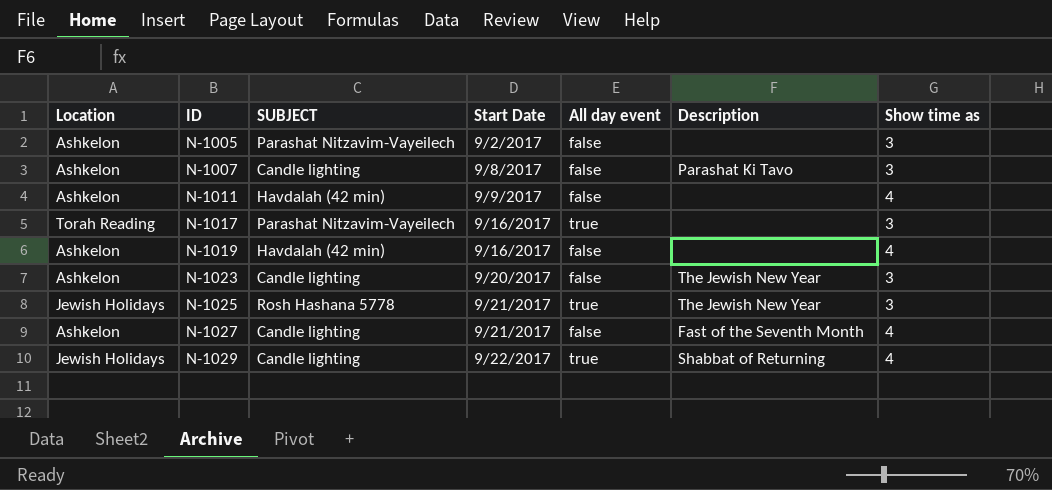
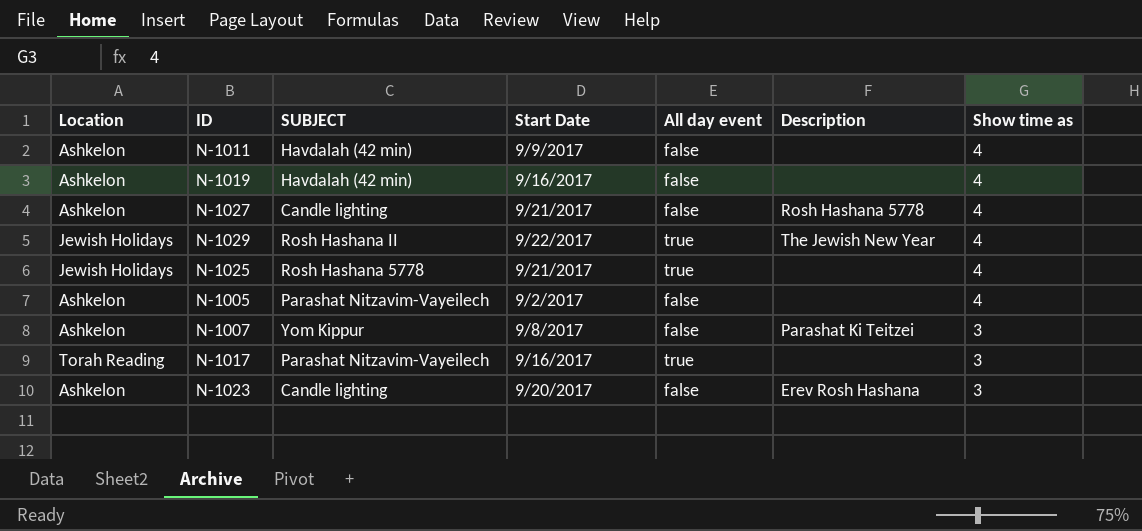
row order: ID ascending -> Show time as descending
N-1027 | Description: Fast of the Seventh Month -> Rosh Hashana 5778
N-1029 | SUBJECT: Candle lighting -> Rosh Hashana II
N-1029 | Description: Shabbat of Returning -> The Jewish New Year
N-1025 | Description: The Jewish New Year -> none
N-1025 | Show time as: 3 -> 4
N-1005 | Show time as: 3 -> 4
N-1007 | SUBJECT: Candle lighting -> Yom Kippur
N-1007 | Description: Parashat Ki Tavo -> Parashat Ki Teitzei
N-1023 | Description: The Jewish New Year -> Erev Rosh Hashana

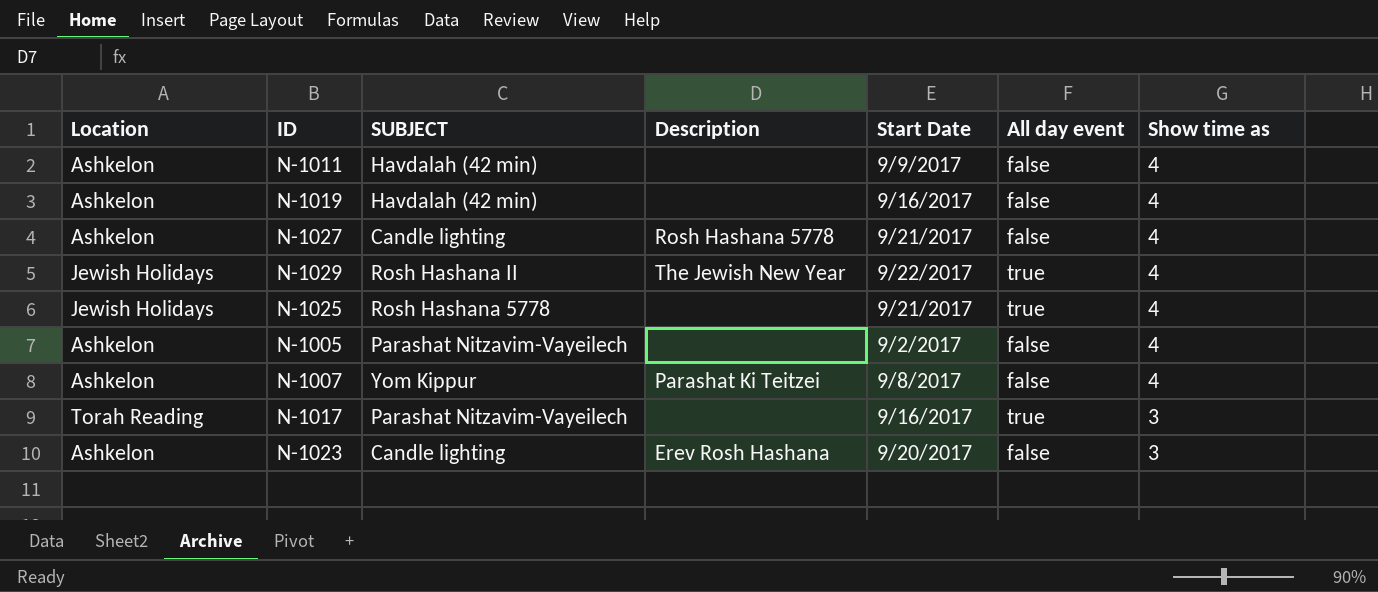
column Description | position: 6 -> 4
N-1007 | Show time as: 3 -> 4

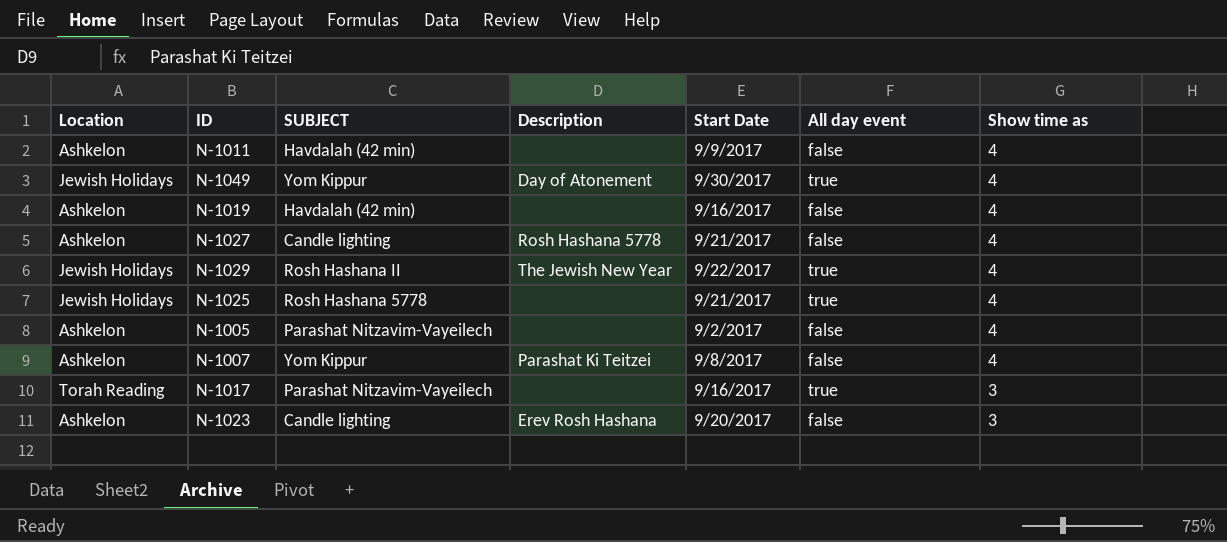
row N-1049: none -> Jewish Holidays | Yom Kippur | Day of Atonement | 9/30/2017 | true | 4

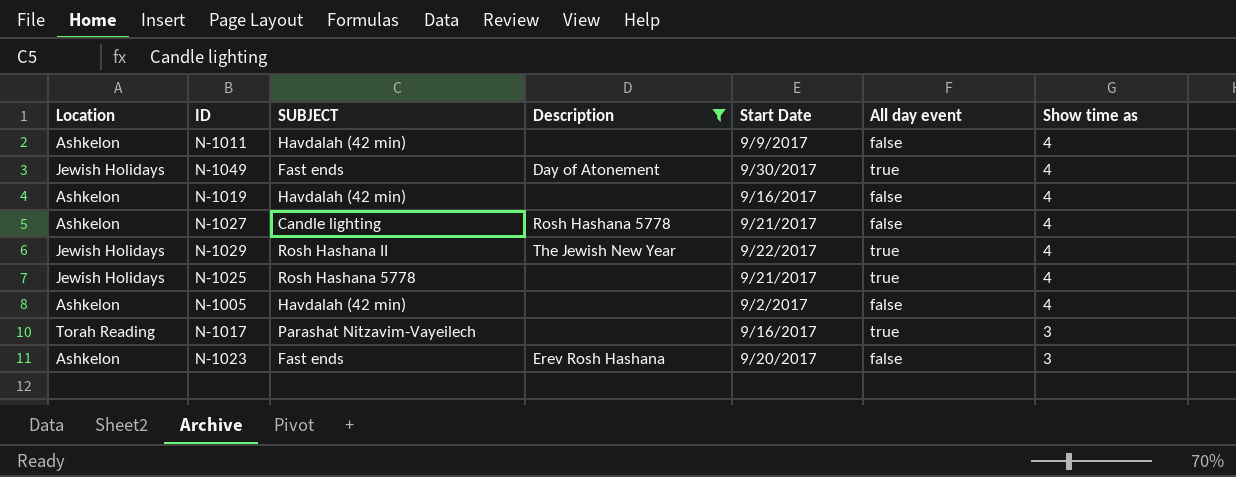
filter: none -> Description != Parashat Ki Teitzei
N-1049 | SUBJECT: Yom Kippur -> Fast ends
N-1005 | SUBJECT: Parashat Nitzavim-Vayeilech -> Havdalah (42 min)
N-1023 | SUBJECT: Candle lighting -> Fast ends

